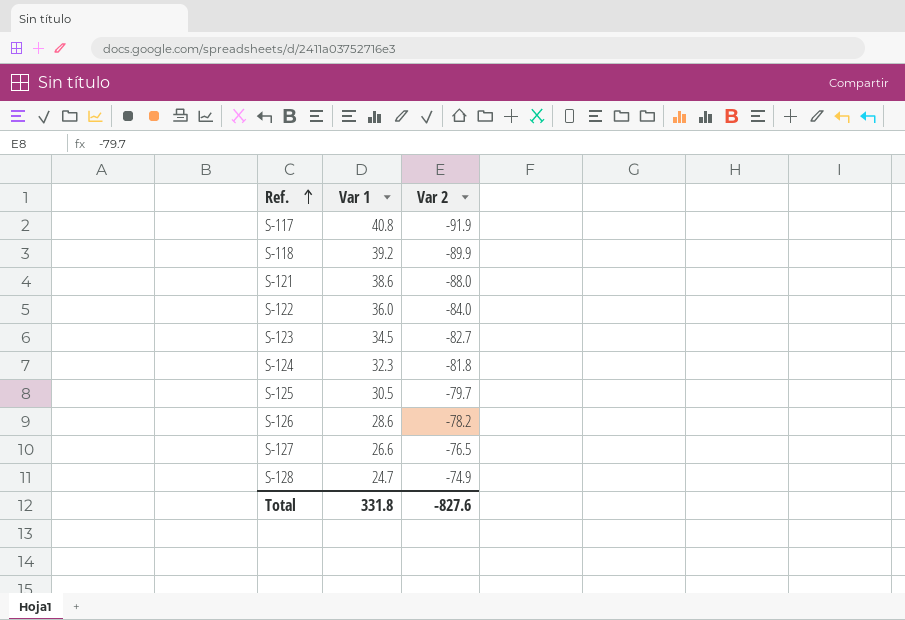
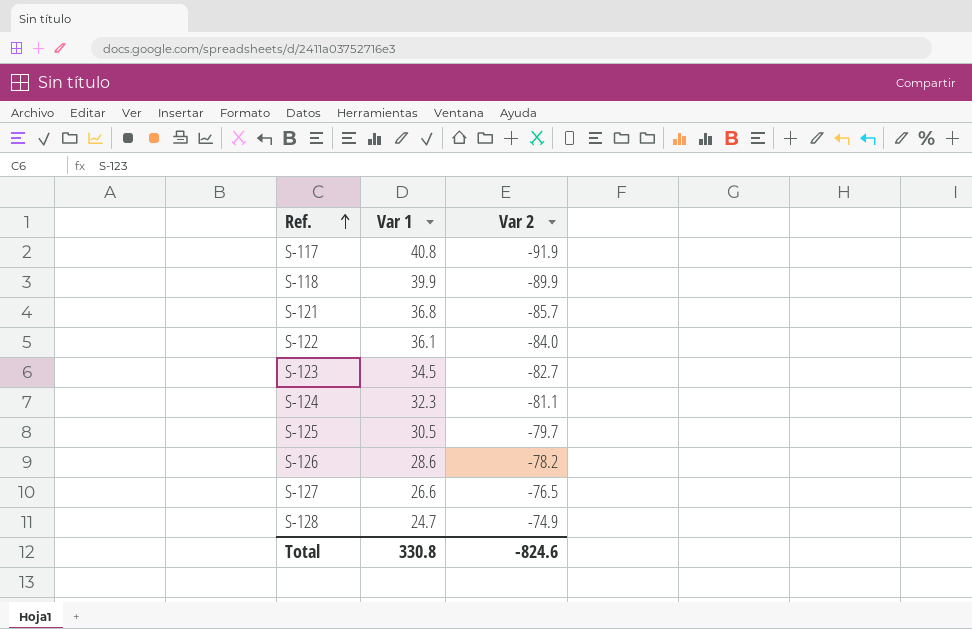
S-118 | Var 1: 39.2 -> 39.9
S-121 | Var 1: 38.6 -> 36.8
S-121 | Var 2: -88.0 -> -85.7
S-122 | Var 1: 36.0 -> 36.1
S-124 | Var 2: -81.8 -> -81.1
Total | Var 1: 331.8 -> 330.8
Total | Var 2: -827.6 -> -824.6

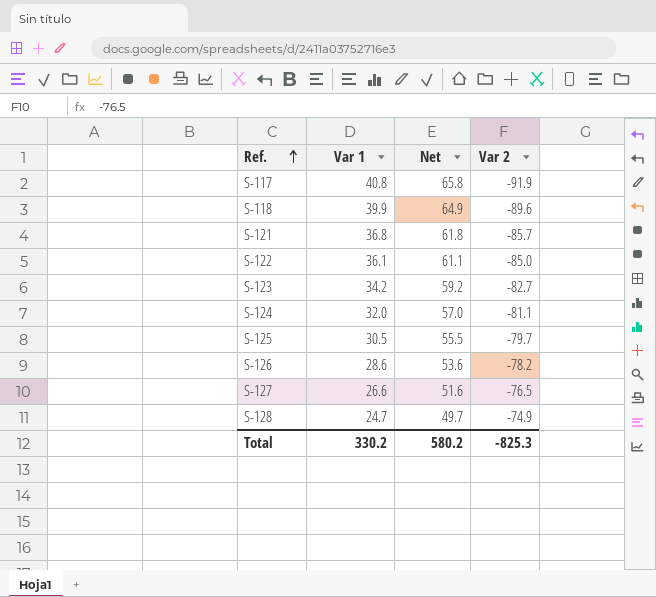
column Net | formula: none -> [Var 1] + 25
S-118 | Var 2: -89.9 -> -89.6
S-122 | Var 2: -84.0 -> -85.0
S-123 | Var 1: 34.5 -> 34.2
S-124 | Var 1: 32.3 -> 32.0
Total | Var 1: 330.8 -> 330.2
Total | Var 2: -824.6 -> -825.3

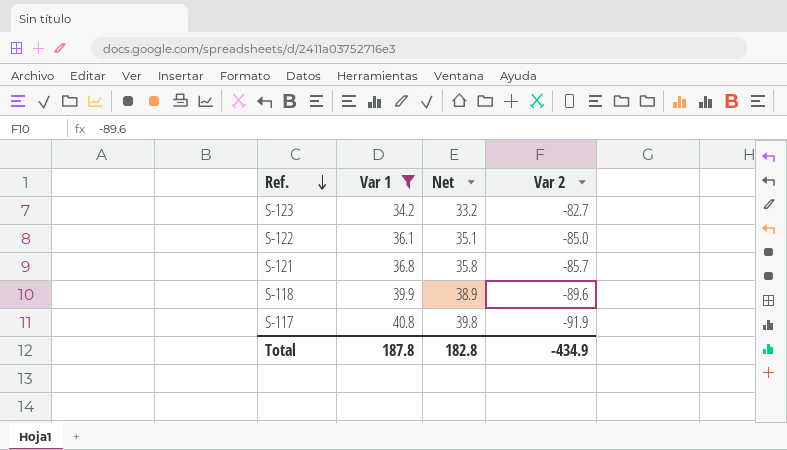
filter: none -> Var 1 >= 34.2
row order: Ref. ascending -> Ref. descending
column Net | formula: [Var 1] + 25 -> [Var 1] - 1
Total | Var 1: 330.2 -> 187.8
Total | Net: 580.2 -> 182.8
Total | Var 2: -825.3 -> -434.9

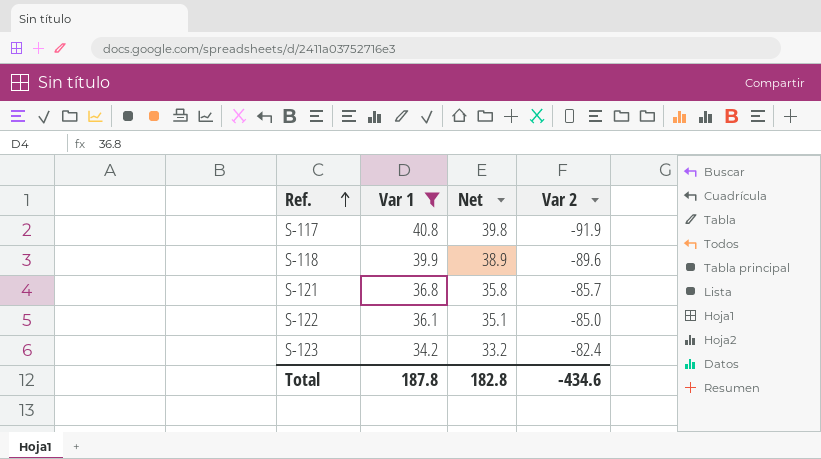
row order: Ref. descending -> Ref. ascending
S-123 | Var 2: -82.7 -> -82.4
Total | Var 2: -434.9 -> -434.6

